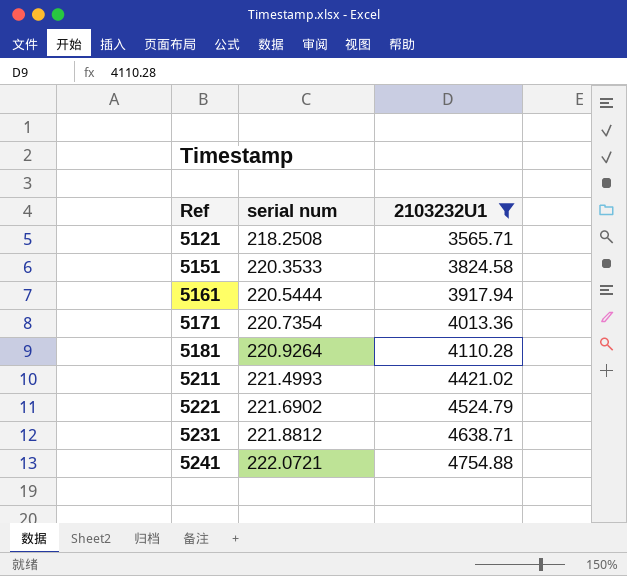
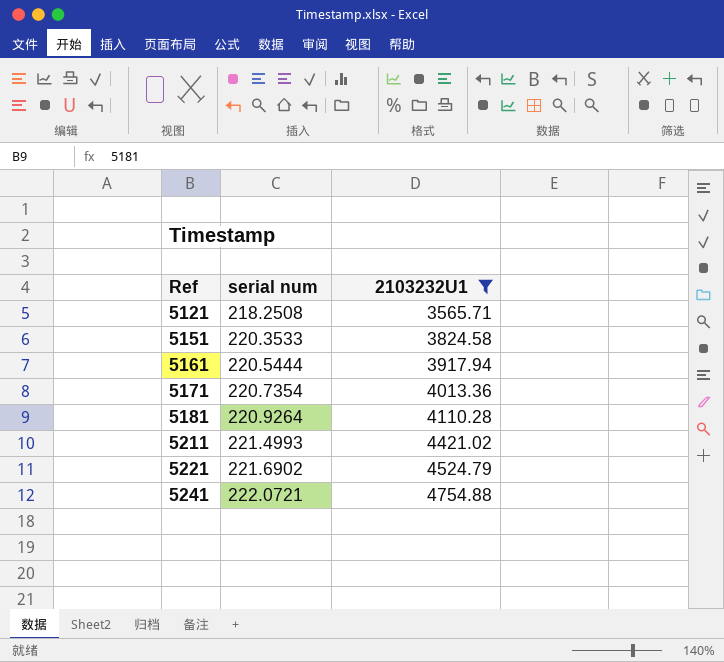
row 5231: 221.8812 | 4638.71 -> none

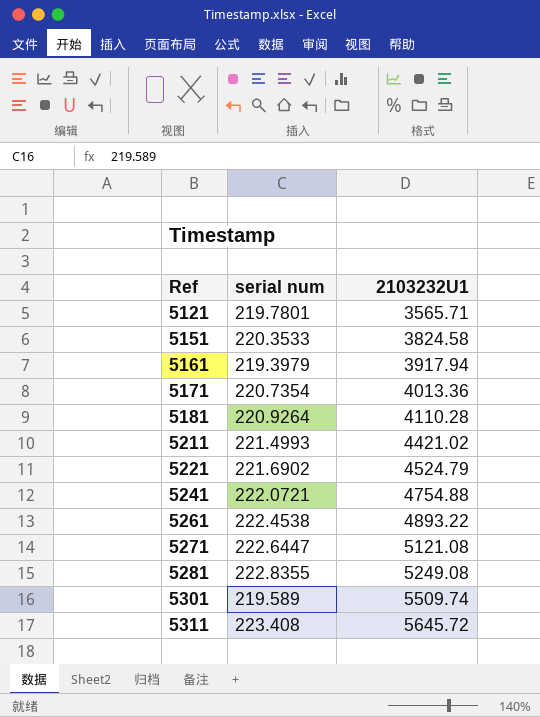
filter: 2103232U1 <= 4754.88 -> none
5121 | serial num: 218.2508 -> 219.7801
5161 | serial num: 220.5444 -> 219.3979

